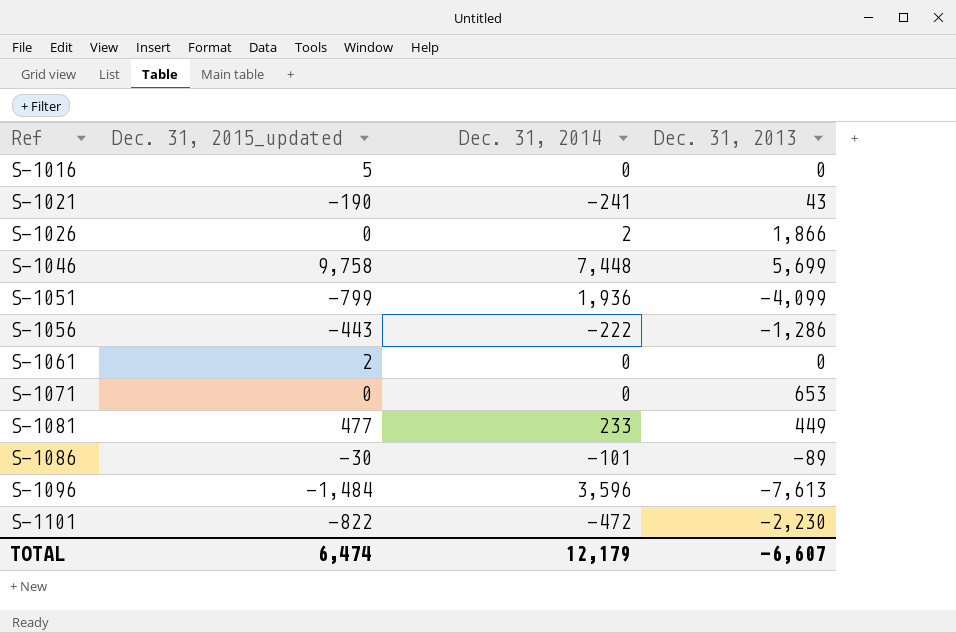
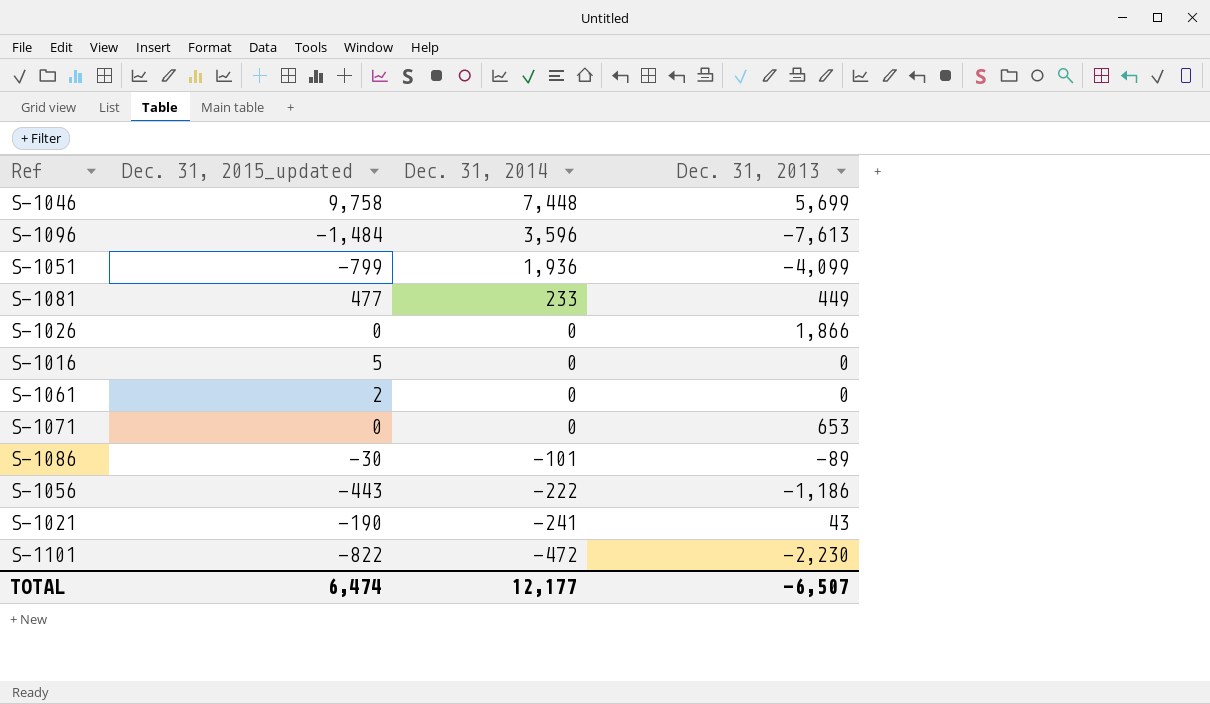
row order: Ref ascending -> Dec. 31, 2014 descending
S-1026 | Dec. 31, 2014: 2 -> 0
S-1056 | Dec. 31, 2013: -1,286 -> -1,186
TOTAL | Dec. 31, 2014: 12,179 -> 12,177
TOTAL | Dec. 31, 2013: -6,607 -> -6,507

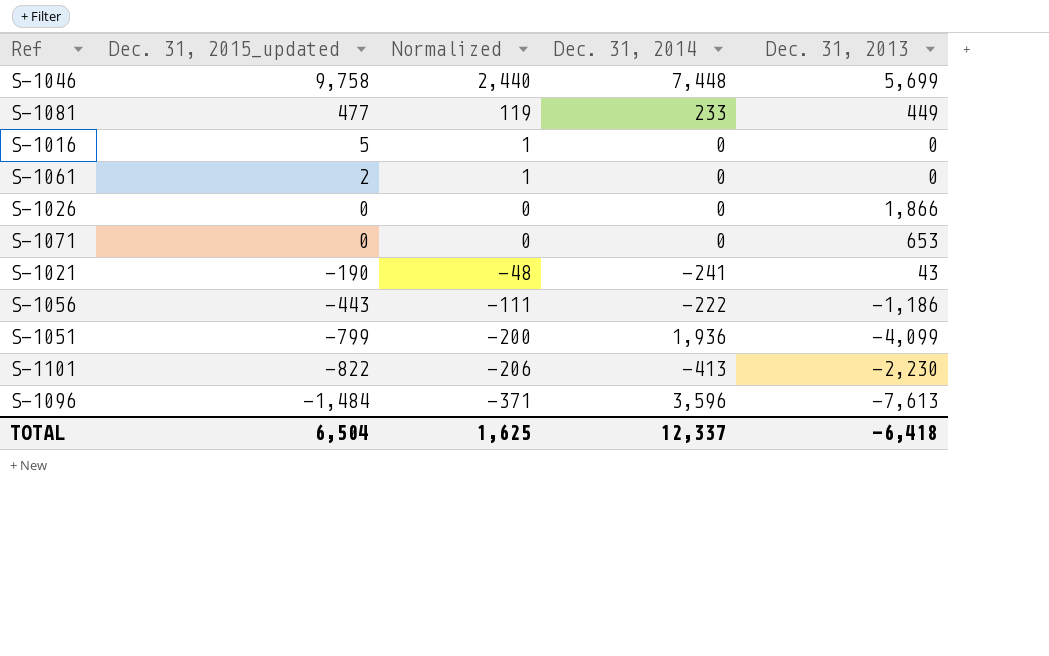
row order: Dec. 31, 2014 descending -> Dec. 31, 2015_updated descending
column Normalized | formula: none -> [Dec. 31, 2015_updated] * 0.25
row S-1086: -30 | -101 | -89 -> none
S-1101 | Dec. 31, 2014: -472 -> -413
TOTAL | Dec. 31, 2015_updated: 6,474 -> 6,504
TOTAL | Dec. 31, 2014: 12,177 -> 12,337
TOTAL | Dec. 31, 2013: -6,507 -> -6,418

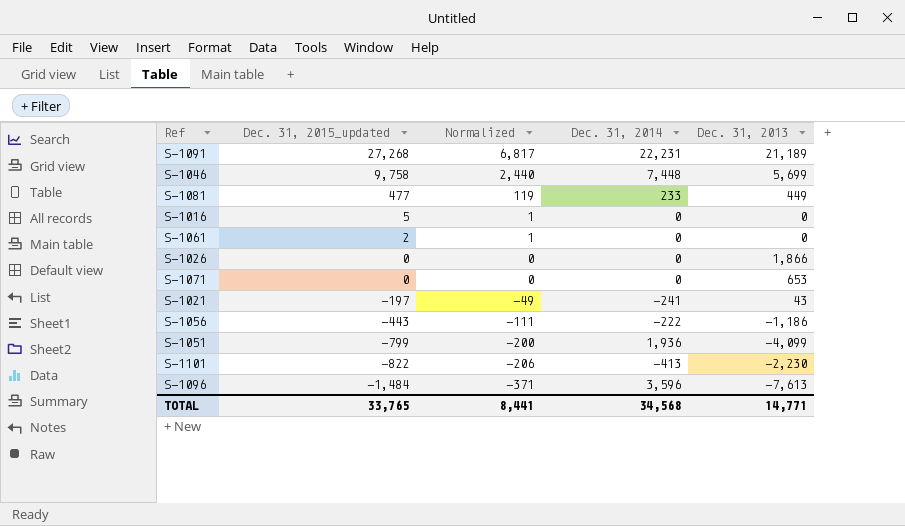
row S-1091: none -> 27,268 | 6,817 | 22,231 | 21,189
S-1021 | Dec. 31, 2015_updated: -190 -> -197
S-1021 | Normalized: -48 -> -49
TOTAL | Dec. 31, 2015_updated: 6,504 -> 33,765
TOTAL | Normalized: 1,625 -> 8,441
TOTAL | Dec. 31, 2014: 12,337 -> 34,568
TOTAL | Dec. 31, 2013: -6,418 -> 14,771

